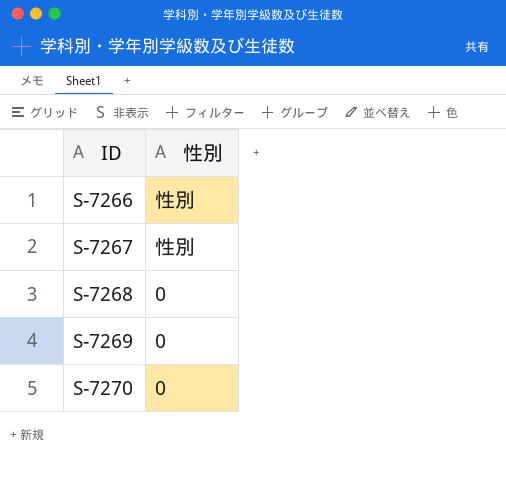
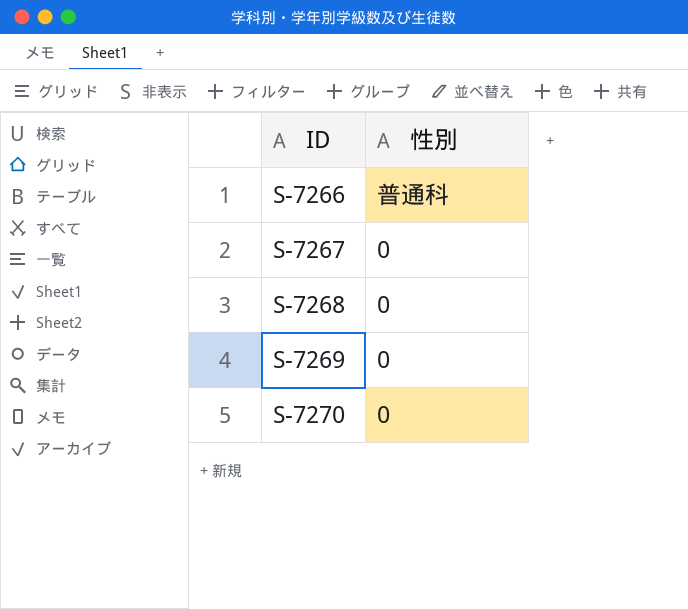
S-7266 | 性別: 性別 -> 普通科
S-7267 | 性別: 性別 -> 0

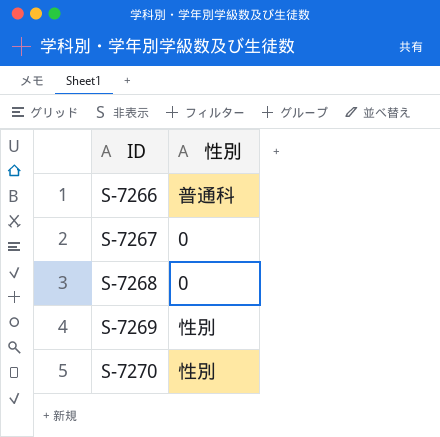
S-7269 | 性別: 0 -> 性別
S-7270 | 性別: 0 -> 性別

